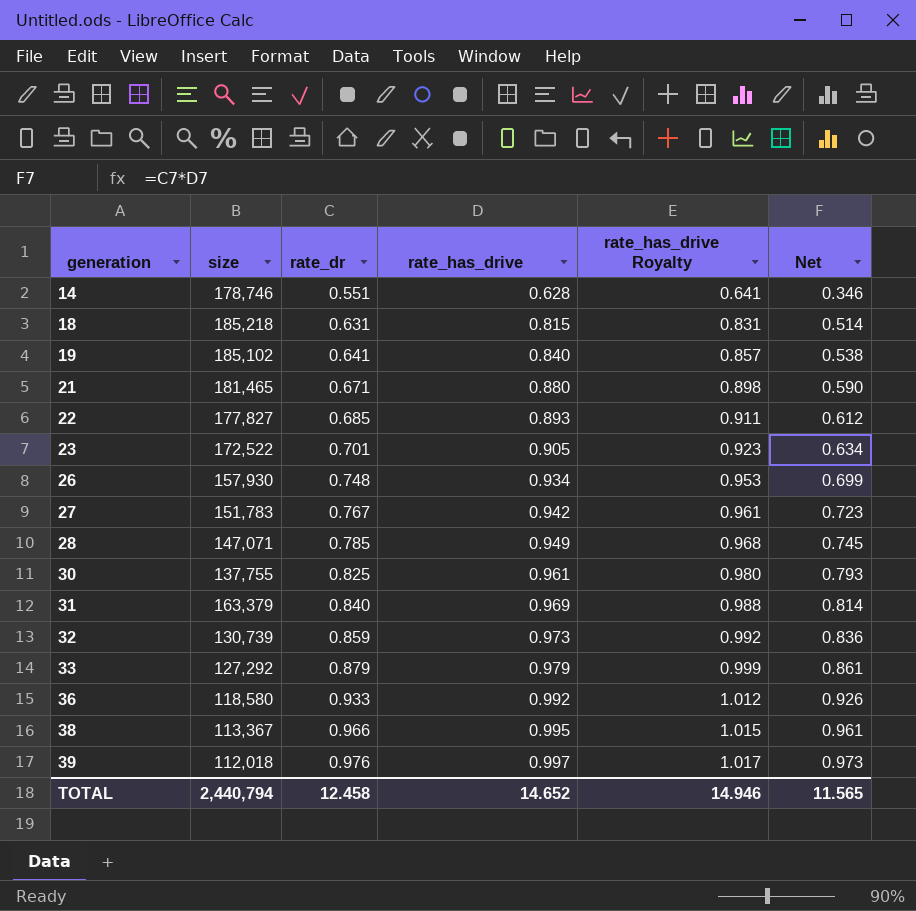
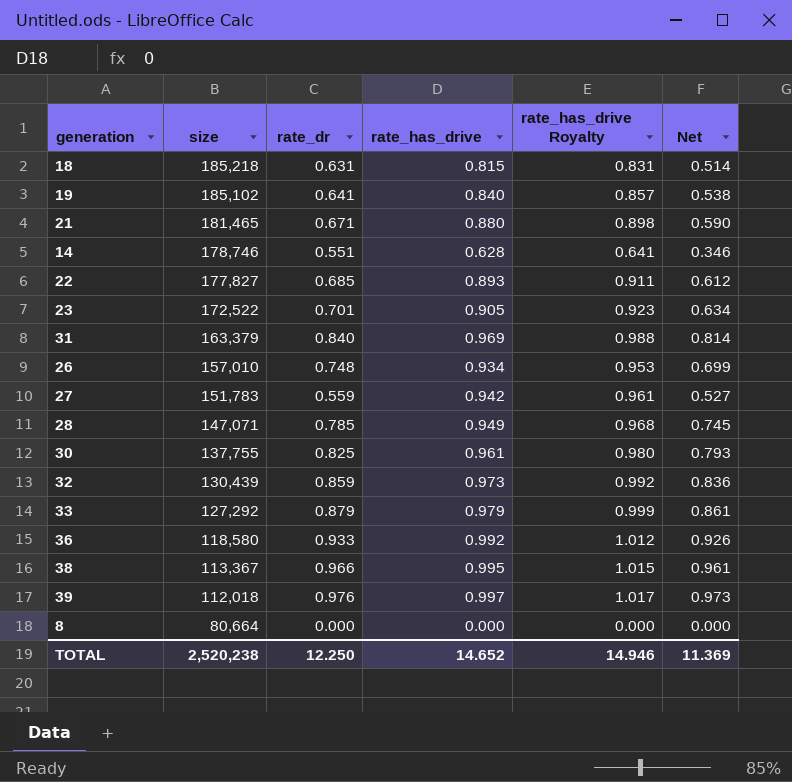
row order: generation ascending -> size descending
26 | size: 157,930 -> 157,010
27 | rate_dr: 0.767 -> 0.559
27 | Net: 0.723 -> 0.527
32 | size: 130,739 -> 130,439
row 8: none -> 80,664 | 0.000 | 0.000 | 0.000 | 0.000
TOTAL | size: 2,440,794 -> 2,520,238
TOTAL | rate_dr: 12.458 -> 12.250
TOTAL | Net: 11.565 -> 11.369

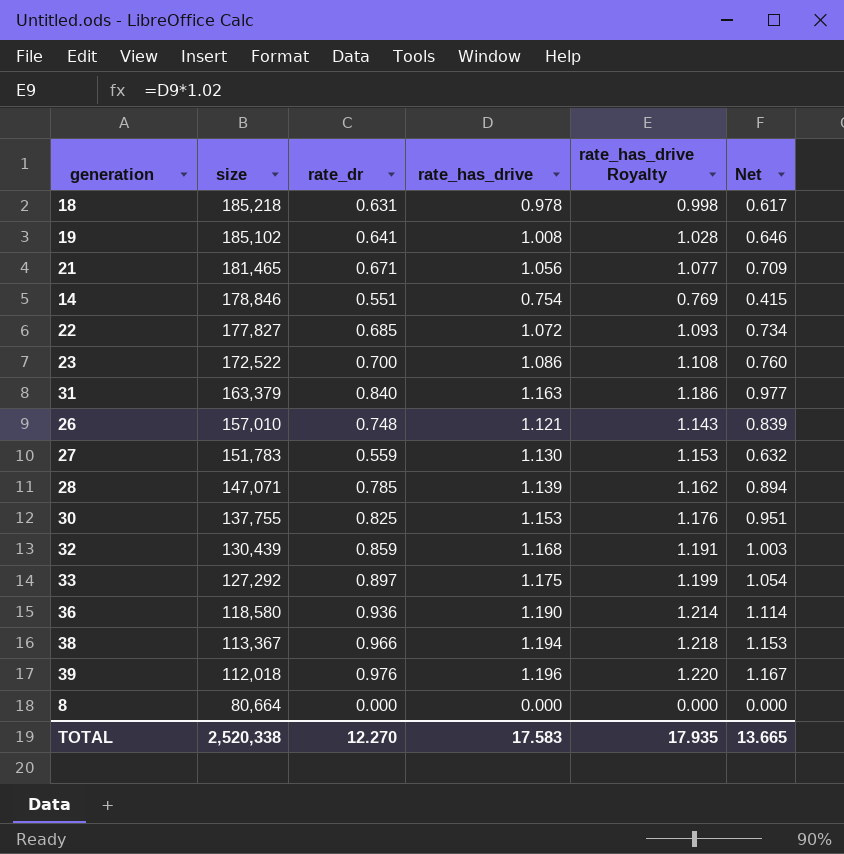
18 | rate_has_drive: 0.815 -> 0.978
18 | rate_has_drive Royalty: 0.831 -> 0.998
18 | Net: 0.514 -> 0.617
19 | rate_has_drive: 0.840 -> 1.008
19 | rate_has_drive Royalty: 0.857 -> 1.028
19 | Net: 0.538 -> 0.646
21 | rate_has_drive: 0.880 -> 1.056
21 | rate_has_drive Royalty: 0.898 -> 1.077
21 | Net: 0.590 -> 0.709
14 | size: 178,746 -> 178,846
14 | rate_has_drive: 0.628 -> 0.754
14 | rate_has_drive Royalty: 0.641 -> 0.769
14 | Net: 0.346 -> 0.415
22 | rate_has_drive: 0.893 -> 1.072
22 | rate_has_drive Royalty: 0.911 -> 1.093
22 | Net: 0.612 -> 0.734
23 | rate_dr: 0.701 -> 0.700
23 | rate_has_drive: 0.905 -> 1.086
23 | rate_has_drive Royalty: 0.923 -> 1.108
23 | Net: 0.634 -> 0.760
31 | rate_has_drive: 0.969 -> 1.163
31 | rate_has_drive Royalty: 0.988 -> 1.186
31 | Net: 0.814 -> 0.977
26 | rate_has_drive: 0.934 -> 1.121
26 | rate_has_drive Royalty: 0.953 -> 1.143
26 | Net: 0.699 -> 0.839
27 | rate_has_drive: 0.942 -> 1.130
27 | rate_has_drive Royalty: 0.961 -> 1.153
27 | Net: 0.527 -> 0.632
28 | rate_has_drive: 0.949 -> 1.139
28 | rate_has_drive Royalty: 0.968 -> 1.162
28 | Net: 0.745 -> 0.894
30 | rate_has_drive: 0.961 -> 1.153
30 | rate_has_drive Royalty: 0.980 -> 1.176
30 | Net: 0.793 -> 0.951
32 | rate_has_drive: 0.973 -> 1.168
32 | rate_has_drive Royalty: 0.992 -> 1.191
32 | Net: 0.836 -> 1.003
33 | rate_dr: 0.879 -> 0.897
33 | rate_has_drive: 0.979 -> 1.175
33 | rate_has_drive Royalty: 0.999 -> 1.199
33 | Net: 0.861 -> 1.054
36 | rate_dr: 0.933 -> 0.936
36 | rate_has_drive: 0.992 -> 1.190
36 | rate_has_drive Royalty: 1.012 -> 1.214
36 | Net: 0.926 -> 1.114
38 | rate_has_drive: 0.995 -> 1.194
38 | rate_has_drive Royalty: 1.015 -> 1.218
38 | Net: 0.961 -> 1.153
39 | rate_has_drive: 0.997 -> 1.196
39 | rate_has_drive Royalty: 1.017 -> 1.220
39 | Net: 0.973 -> 1.167
TOTAL | size: 2,520,238 -> 2,520,338
TOTAL | rate_dr: 12.250 -> 12.270
TOTAL | rate_has_drive: 14.652 -> 17.583
TOTAL | rate_has_drive Royalty: 14.946 -> 17.935
TOTAL | Net: 11.369 -> 13.665

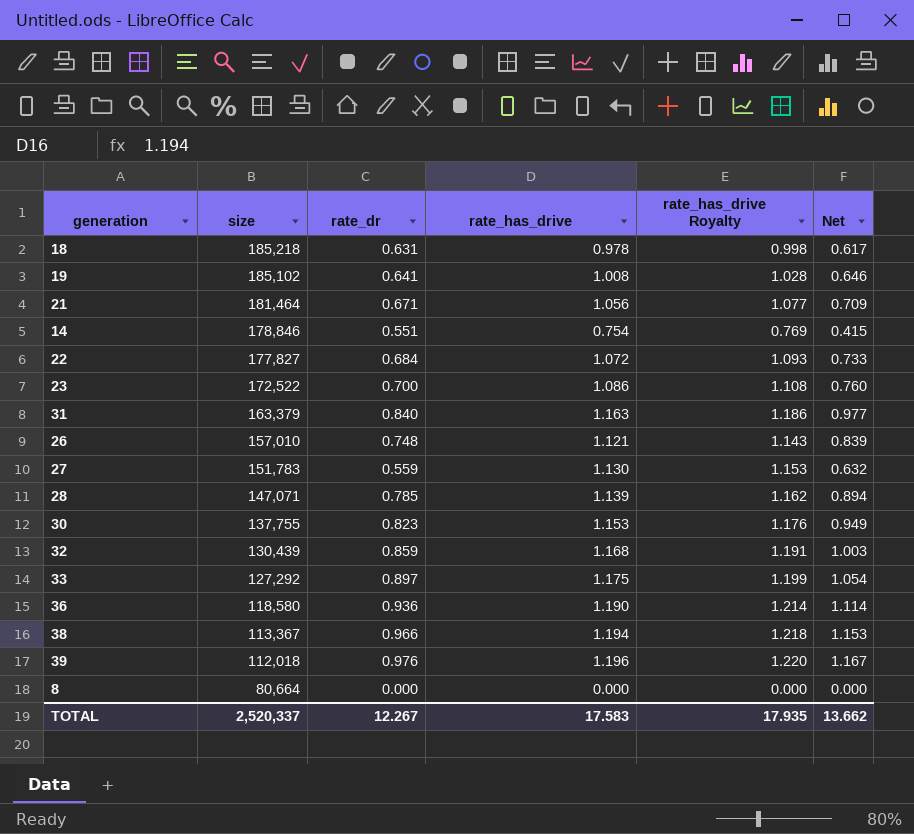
21 | size: 181,465 -> 181,464
22 | rate_dr: 0.685 -> 0.684
22 | Net: 0.734 -> 0.733
30 | rate_dr: 0.825 -> 0.823
30 | Net: 0.951 -> 0.949
TOTAL | size: 2,520,338 -> 2,520,337
TOTAL | rate_dr: 12.270 -> 12.267
TOTAL | Net: 13.665 -> 13.662

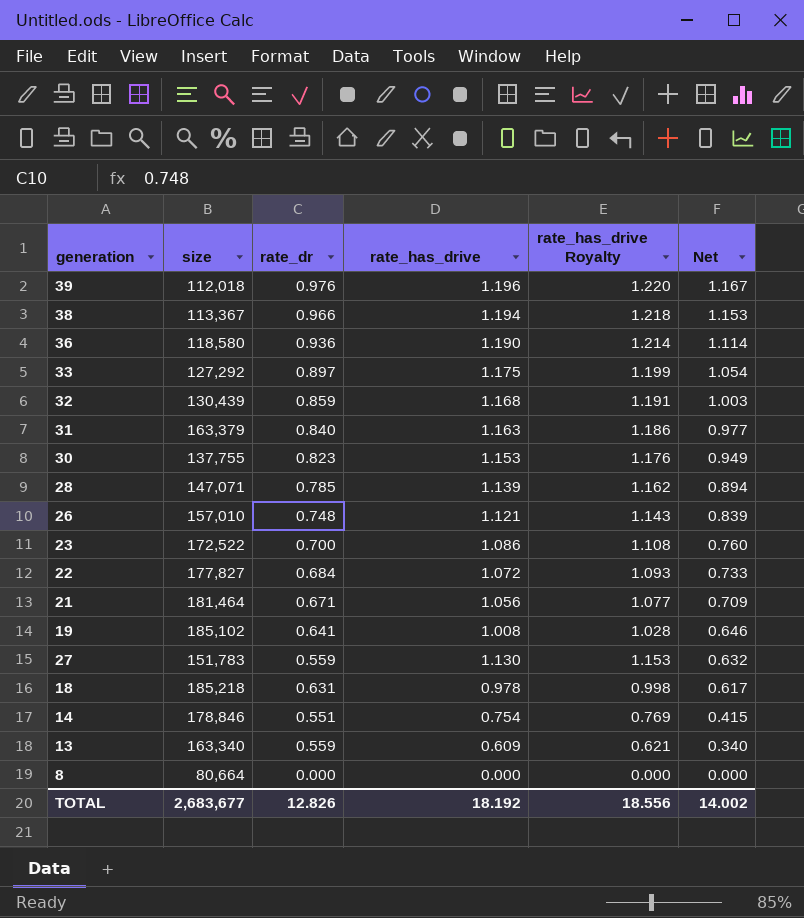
row order: size descending -> Net descending
row 13: none -> 163,340 | 0.559 | 0.609 | 0.621 | 0.340
TOTAL | size: 2,520,337 -> 2,683,677
TOTAL | rate_dr: 12.267 -> 12.826
TOTAL | rate_has_drive: 17.583 -> 18.192
TOTAL | rate_has_drive Royalty: 17.935 -> 18.556
TOTAL | Net: 13.662 -> 14.002

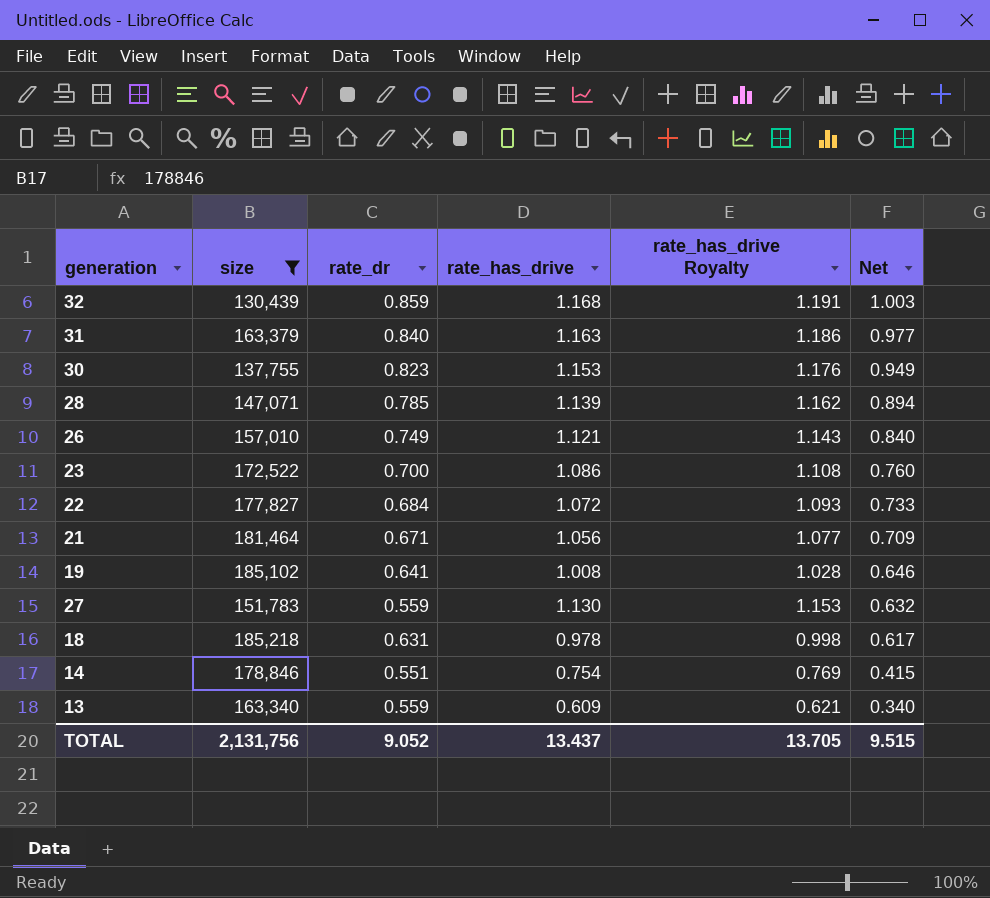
filter: none -> size >= 130,439
26 | rate_dr: 0.748 -> 0.749
26 | Net: 0.839 -> 0.840
TOTAL | size: 2,683,677 -> 2,131,756
TOTAL | rate_dr: 12.826 -> 9.052
TOTAL | rate_has_drive: 18.192 -> 13.437
TOTAL | rate_has_drive Royalty: 18.556 -> 13.705
TOTAL | Net: 14.002 -> 9.515

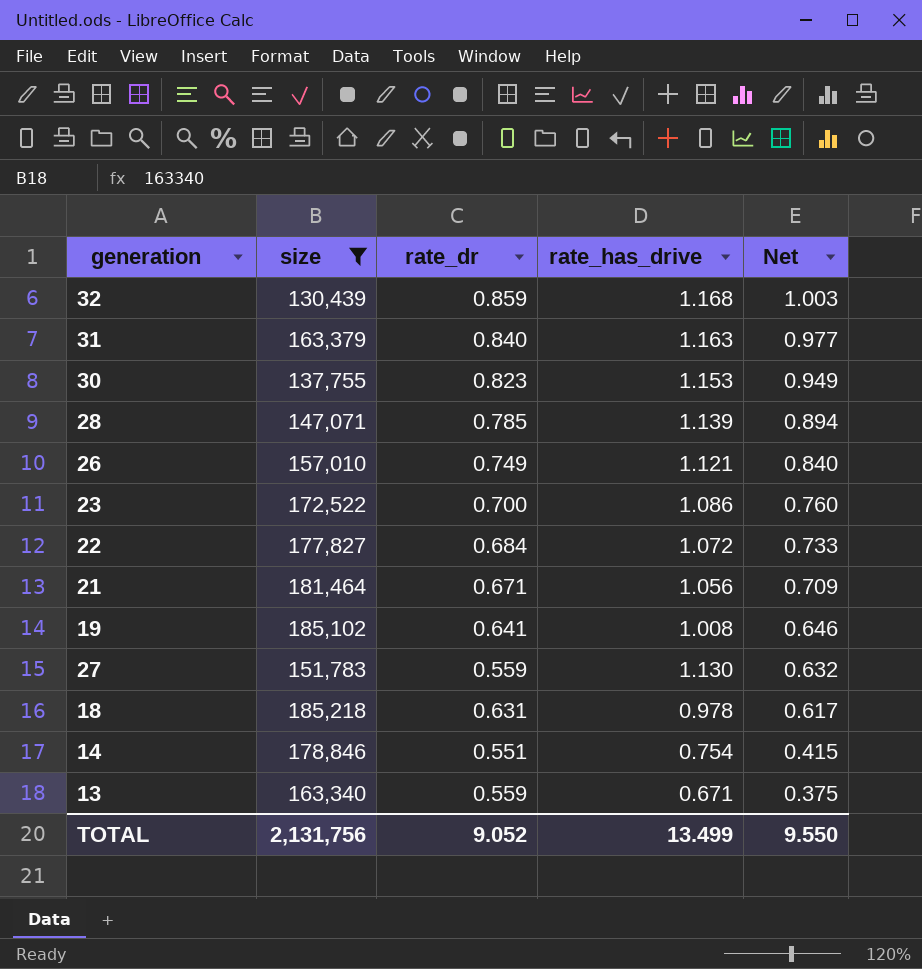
column rate_has_drive Royalty | formula: [rate_has_drive] * 1.02 -> none
13 | rate_has_drive: 0.609 -> 0.671
13 | Net: 0.340 -> 0.375
TOTAL | rate_has_drive: 13.437 -> 13.499
TOTAL | Net: 9.515 -> 9.550

